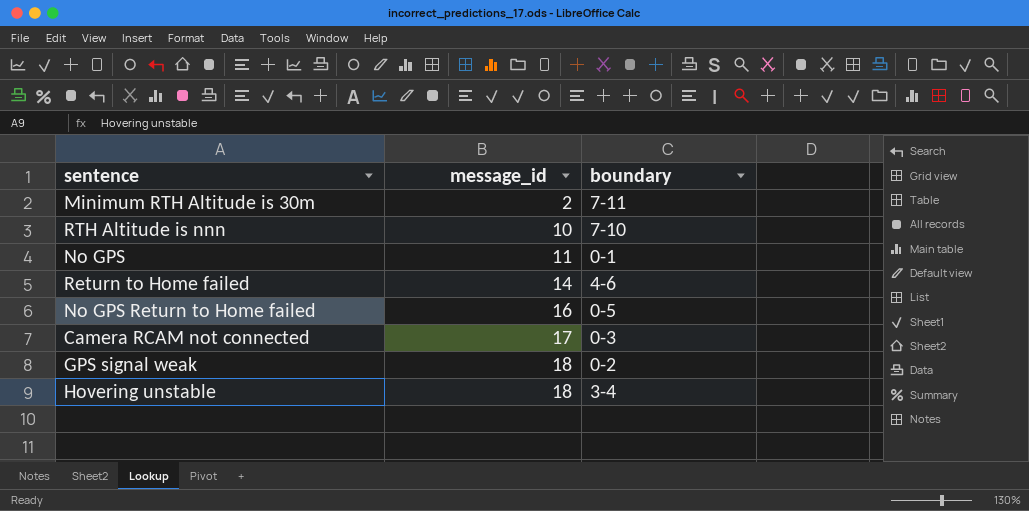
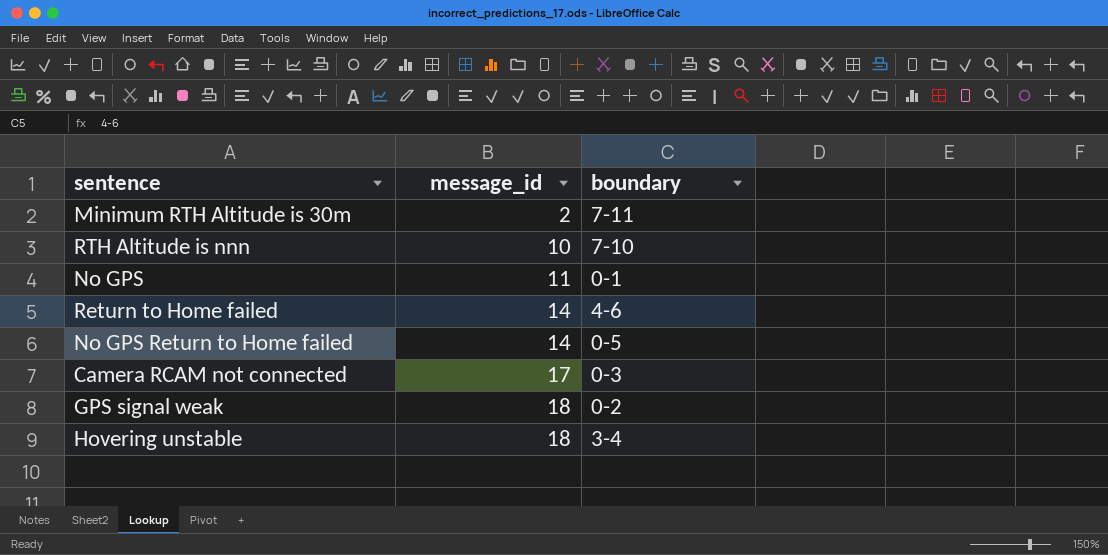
No GPS Return to Home failed | message_id: 16 -> 14

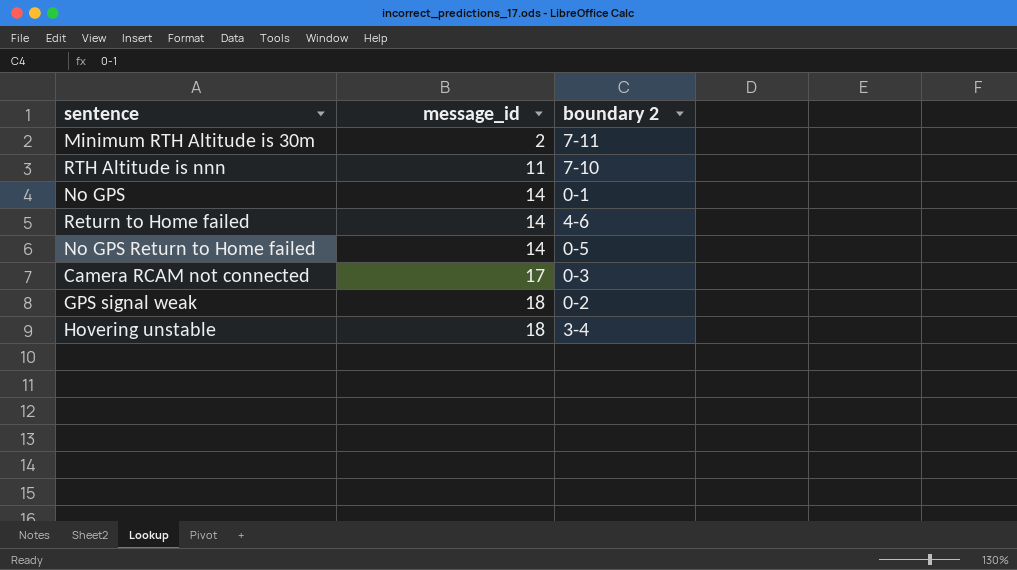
column name: boundary -> boundary 2
RTH Altitude is nnn | message_id: 10 -> 11
No GPS | message_id: 11 -> 14

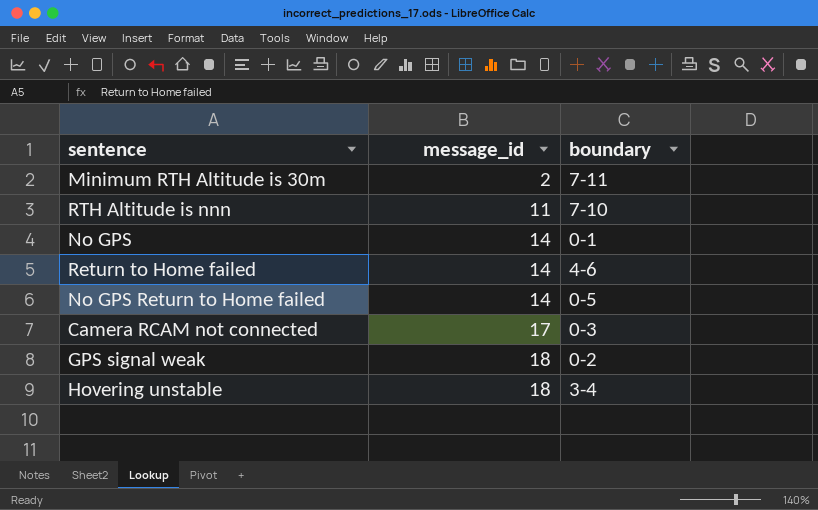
column name: boundary 2 -> boundary

